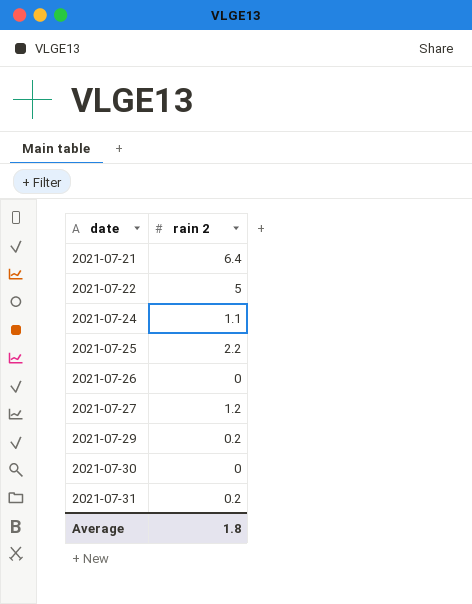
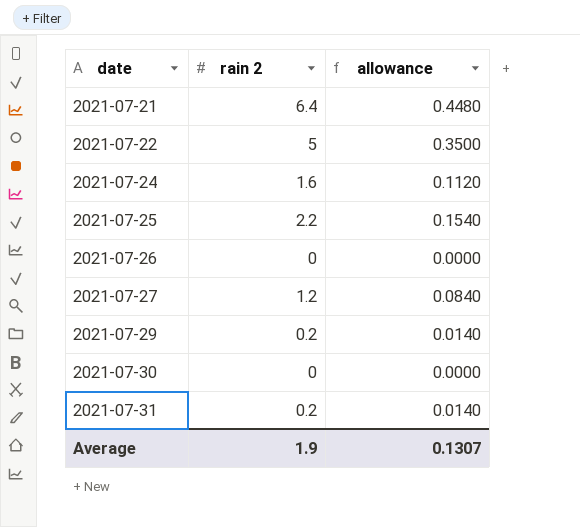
column allowance | formula: none -> [rain 2] * 0.07
2021-07-24 | rain 2: 1.1 -> 1.6
Average | rain 2: 1.8 -> 1.9

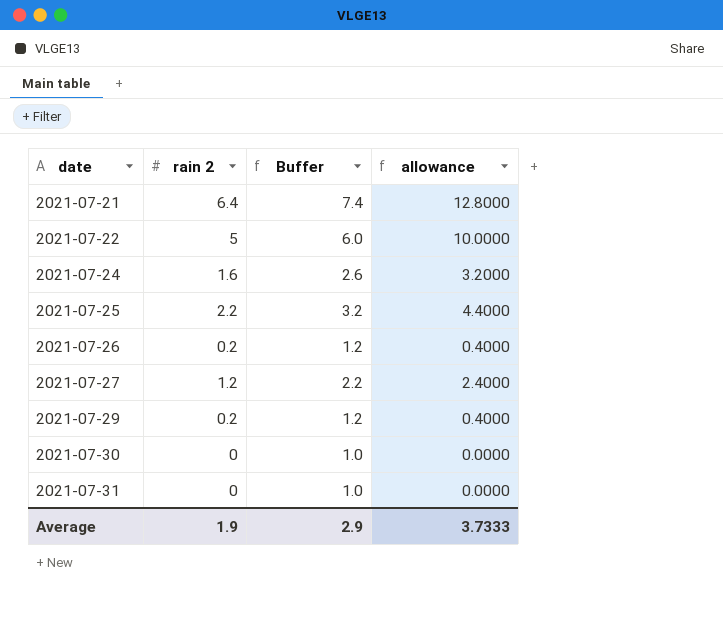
column Buffer | formula: none -> [rain 2] + 1
column allowance | formula: [rain 2] * 0.07 -> [rain 2] * 2
2021-07-26 | rain 2: 0 -> 0.2
2021-07-31 | rain 2: 0.2 -> 0
Average | allowance: 0.1307 -> 3.7333

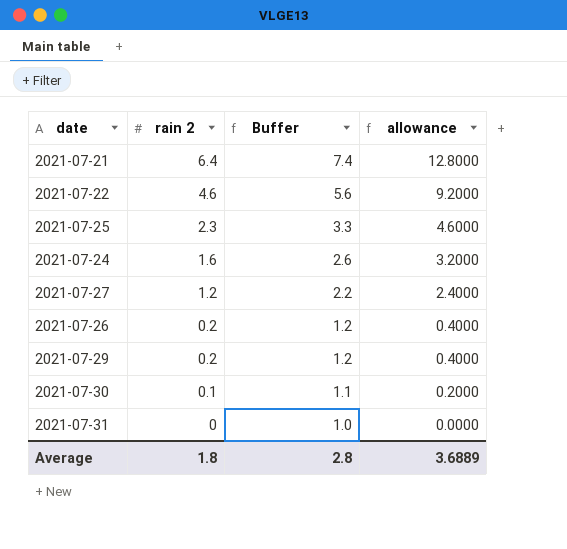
row order: date ascending -> rain 2 descending
2021-07-22 | rain 2: 5 -> 4.6
2021-07-22 | Buffer: 6.0 -> 5.6
2021-07-22 | allowance: 10.0000 -> 9.2000
2021-07-25 | rain 2: 2.2 -> 2.3
2021-07-25 | Buffer: 3.2 -> 3.3
2021-07-25 | allowance: 4.4000 -> 4.6000
2021-07-30 | rain 2: 0 -> 0.1
2021-07-30 | Buffer: 1.0 -> 1.1
2021-07-30 | allowance: 0.0000 -> 0.2000
Average | rain 2: 1.9 -> 1.8
Average | Buffer: 2.9 -> 2.8
Average | allowance: 3.7333 -> 3.6889

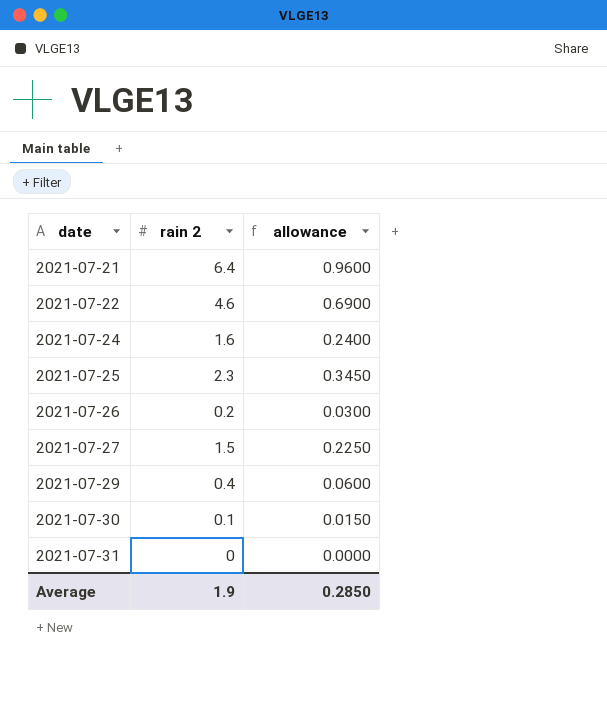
row order: rain 2 descending -> date ascending
column Buffer | formula: [rain 2] + 1 -> none
column allowance | formula: [rain 2] * 2 -> [rain 2] * 0.15
2021-07-27 | rain 2: 1.2 -> 1.5
2021-07-29 | rain 2: 0.2 -> 0.4
Average | rain 2: 1.8 -> 1.9
Average | allowance: 3.6889 -> 0.2850

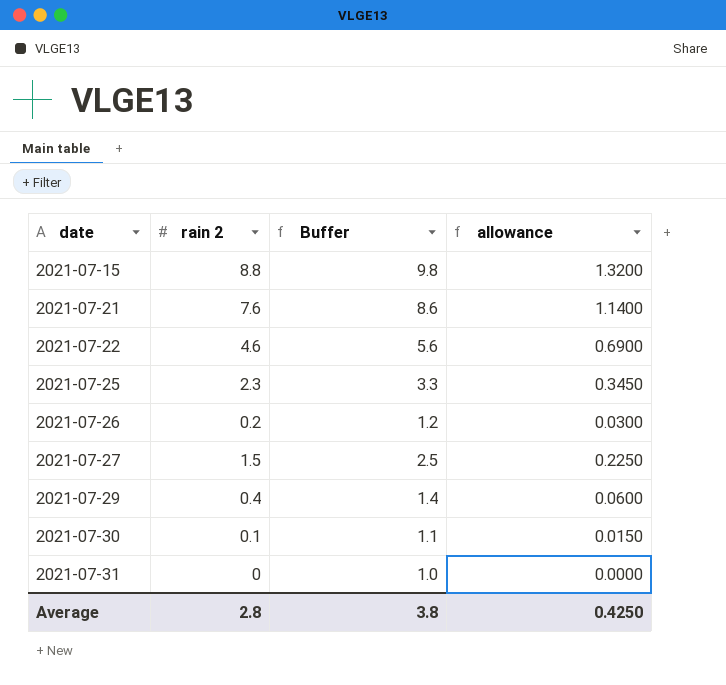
column Buffer | formula: none -> [rain 2] + 1
row 2021-07-24: 1.6 | 0.2400 -> none
row 2021-07-15: none -> 8.8 | 9.8 | 1.3200
2021-07-21 | rain 2: 6.4 -> 7.6
2021-07-21 | allowance: 0.9600 -> 1.1400
Average | rain 2: 1.9 -> 2.8
Average | allowance: 0.2850 -> 0.4250

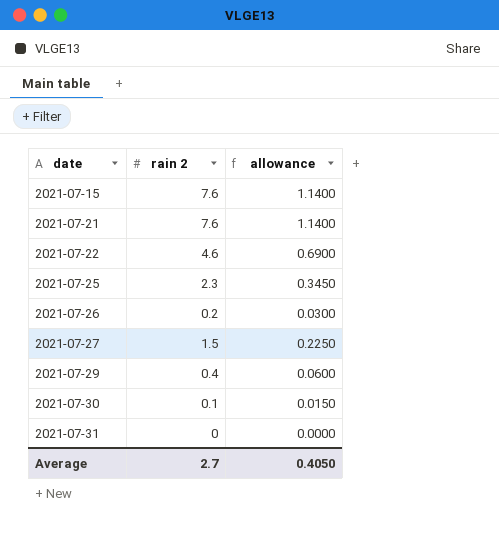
column Buffer | formula: [rain 2] + 1 -> none
2021-07-15 | rain 2: 8.8 -> 7.6
2021-07-15 | allowance: 1.3200 -> 1.1400
Average | rain 2: 2.8 -> 2.7
Average | allowance: 0.4250 -> 0.4050

